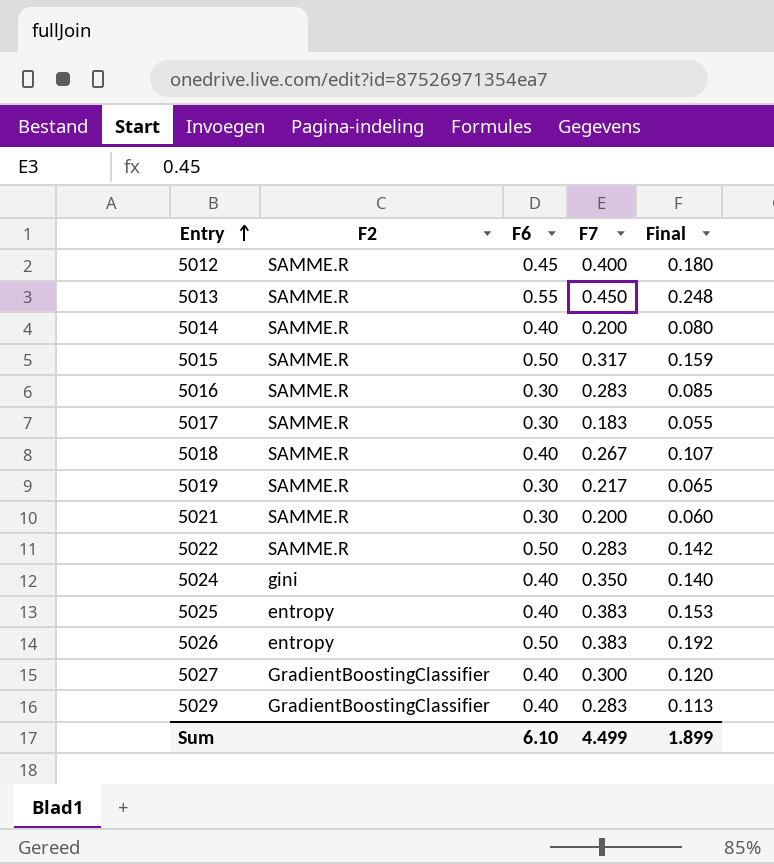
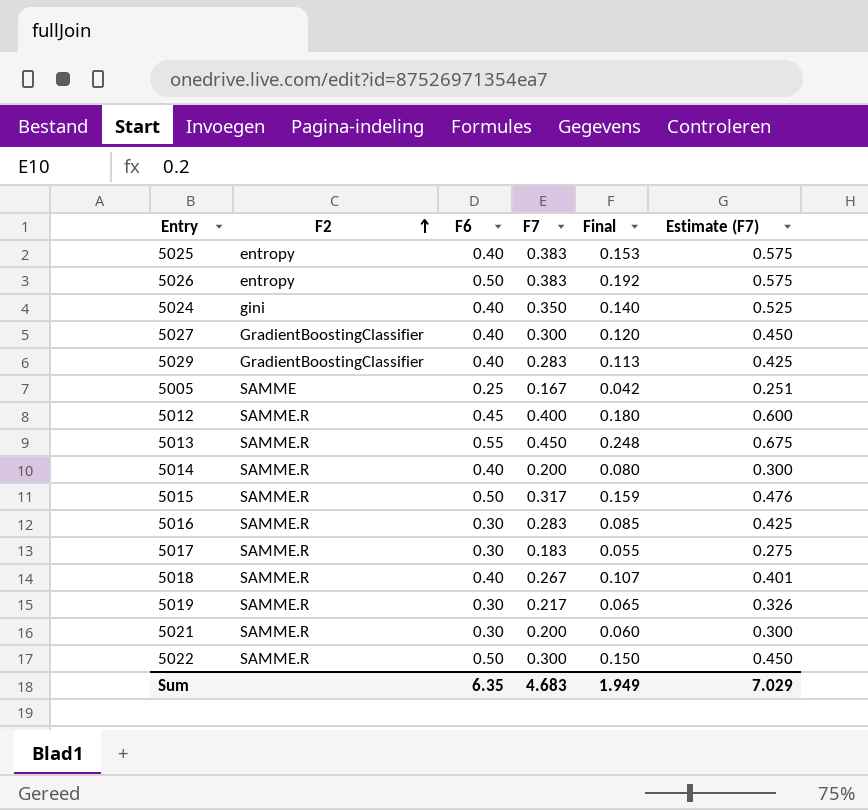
row order: Entry ascending -> F2 ascending
column Estimate (F7) | formula: none -> [F7] * 1.5
row 5005: none -> SAMME | 0.25 | 0.167 | 0.042 | 0.251
5022 | F7: 0.283 -> 0.300
5022 | Final: 0.142 -> 0.150
Sum | F6: 6.10 -> 6.35
Sum | F7: 4.499 -> 4.683
Sum | Final: 1.899 -> 1.949

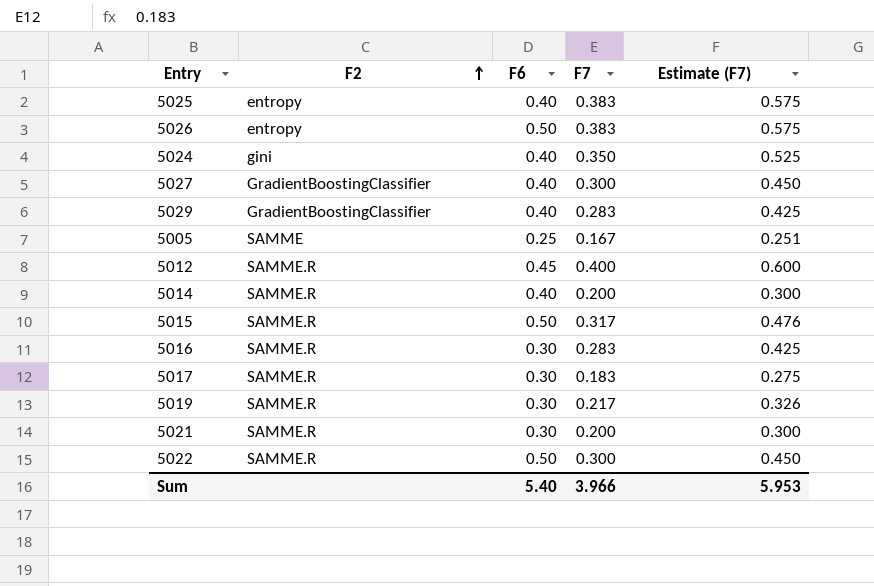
column Final | formula: [F6] * [F7] -> none
row 5013: SAMME.R | 0.55 | 0.450 | 0.248 | 0.675 -> none
row 5018: SAMME.R | 0.40 | 0.267 | 0.107 | 0.401 -> none
Sum | F6: 6.35 -> 5.40
Sum | F7: 4.683 -> 3.966
Sum | Estimate (F7): 7.029 -> 5.953

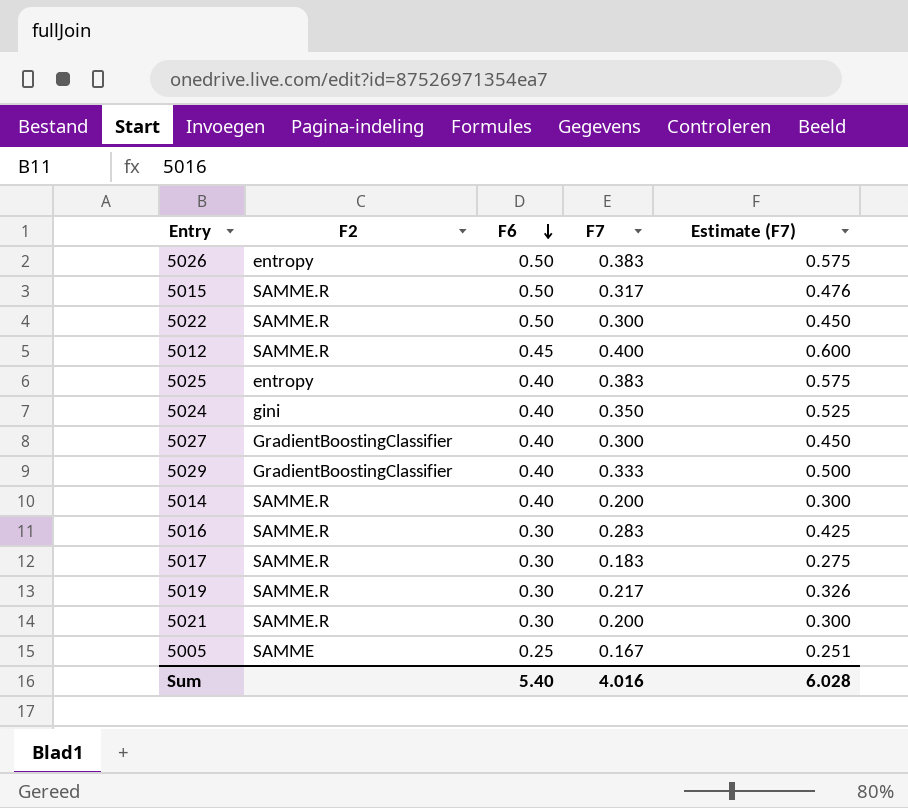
row order: F2 ascending -> F6 descending
5029 | F7: 0.283 -> 0.333
5029 | Estimate (F7): 0.425 -> 0.500
Sum | F7: 3.966 -> 4.016
Sum | Estimate (F7): 5.953 -> 6.028

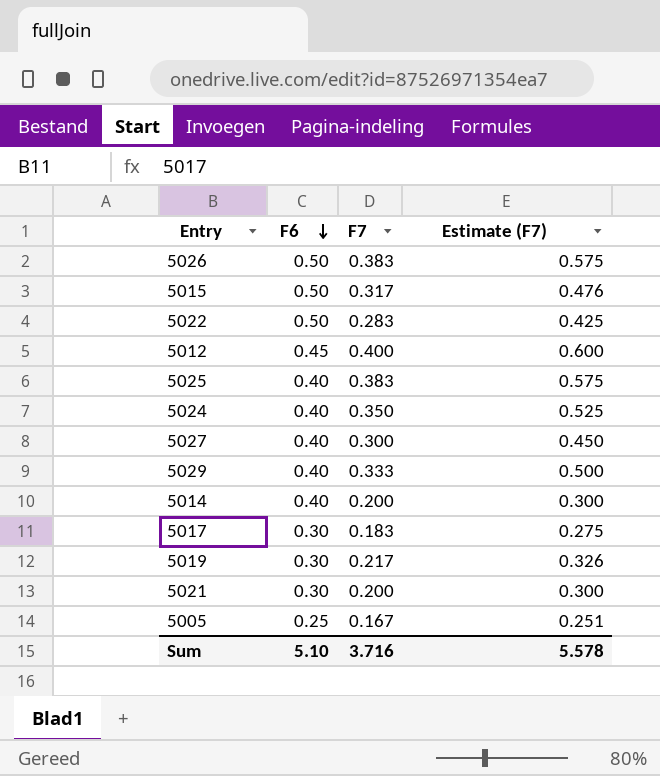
column F2 | position: 2 -> none
row 5016: SAMME.R | 0.30 | 0.283 | 0.425 -> none
5022 | F7: 0.300 -> 0.283
5022 | Estimate (F7): 0.450 -> 0.425
Sum | F6: 5.40 -> 5.10
Sum | F7: 4.016 -> 3.716
Sum | Estimate (F7): 6.028 -> 5.578

